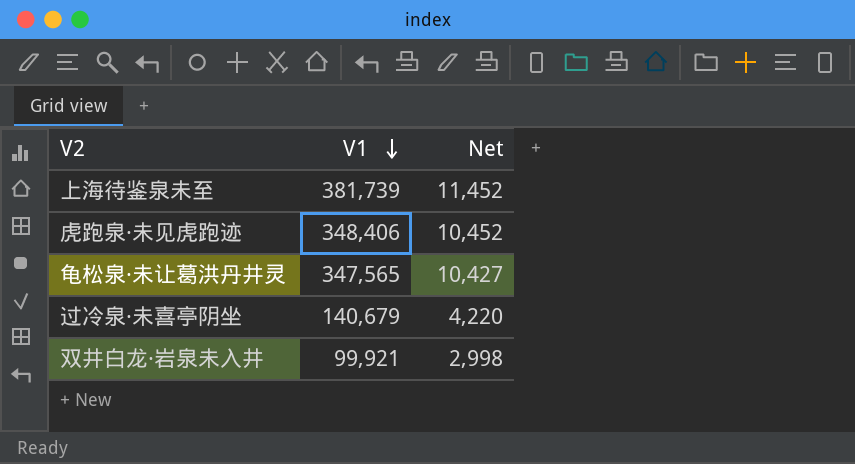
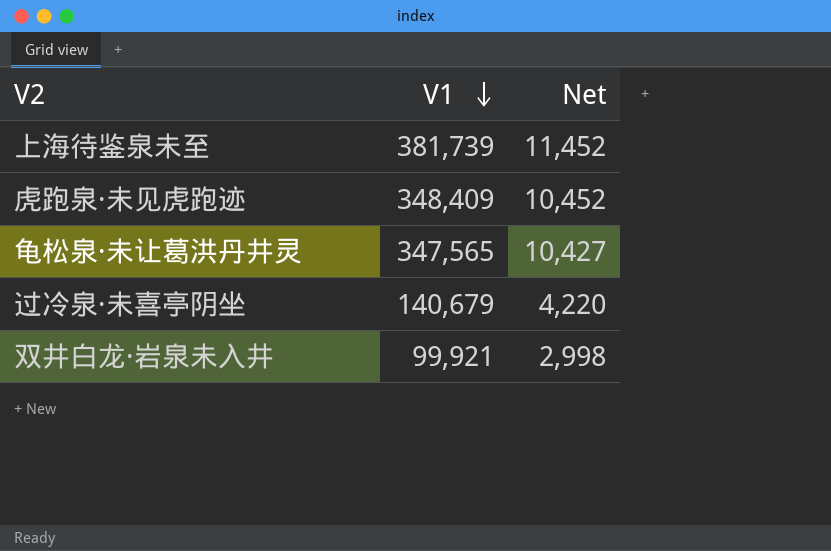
虎跑泉·未见虎跑迹 | V1: 348,406 -> 348,409

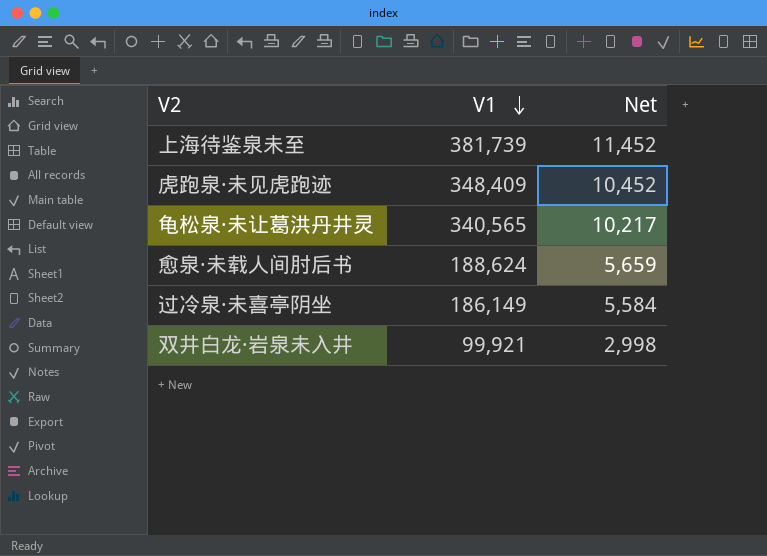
龟松泉·未让葛洪丹井灵 | V1: 347,565 -> 340,565
龟松泉·未让葛洪丹井灵 | Net: 10,427 -> 10,217
row 愈泉·未载人间肘后书: none -> 188,624 | 5,659
过冷泉·未喜亭阴坐 | V1: 140,679 -> 186,149
过冷泉·未喜亭阴坐 | Net: 4,220 -> 5,584

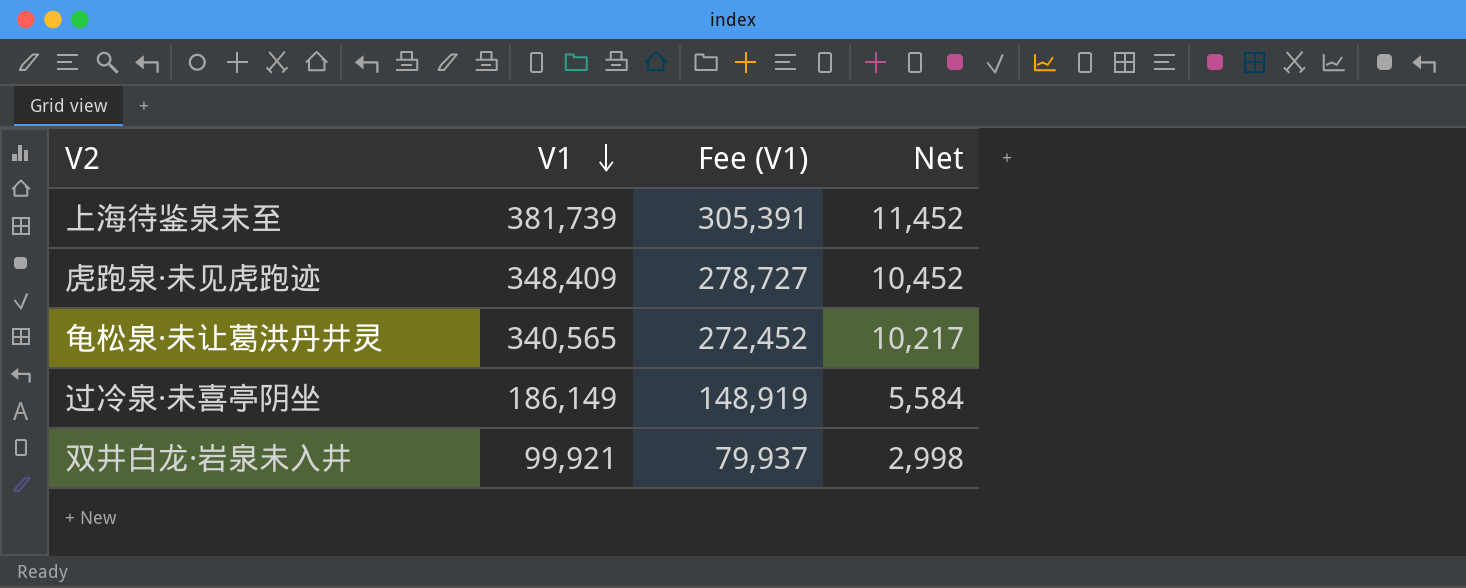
column Fee (V1) | formula: none -> [V1] * 0.8
row 愈泉·未载人间肘后书: 188,624 | 5,659 -> none

